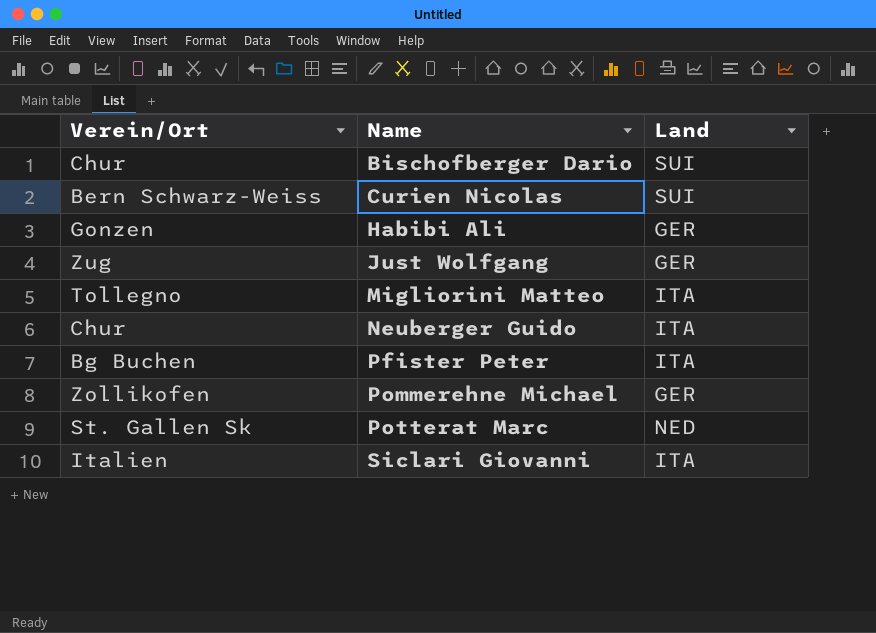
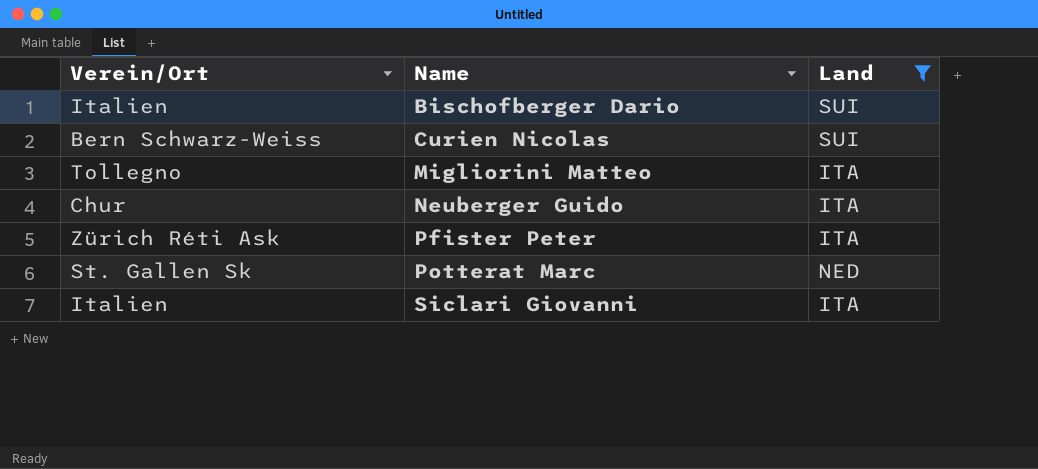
filter: none -> Land != GER
Bischofberger Dario | Verein/Ort: Chur -> Italien
Pfister Peter | Verein/Ort: Bg Buchen -> Zürich Réti Ask

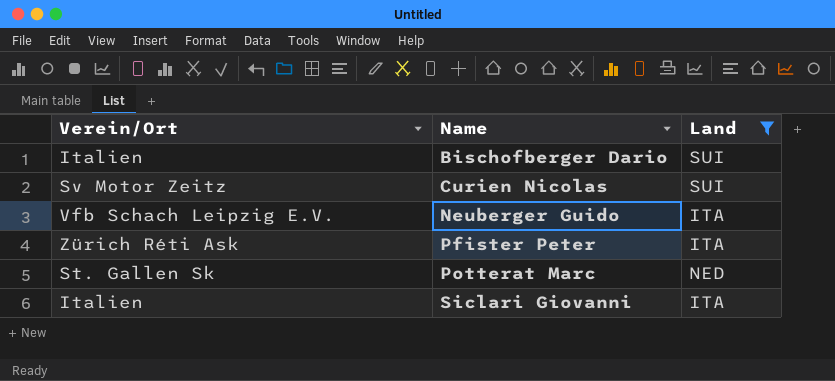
row Migliorini Matteo: Tollegno | ITA -> none
Curien Nicolas | Verein/Ort: Bern Schwarz-Weiss -> Sv Motor Zeitz
Neuberger Guido | Verein/Ort: Chur -> Vfb Schach Leipzig E.V.

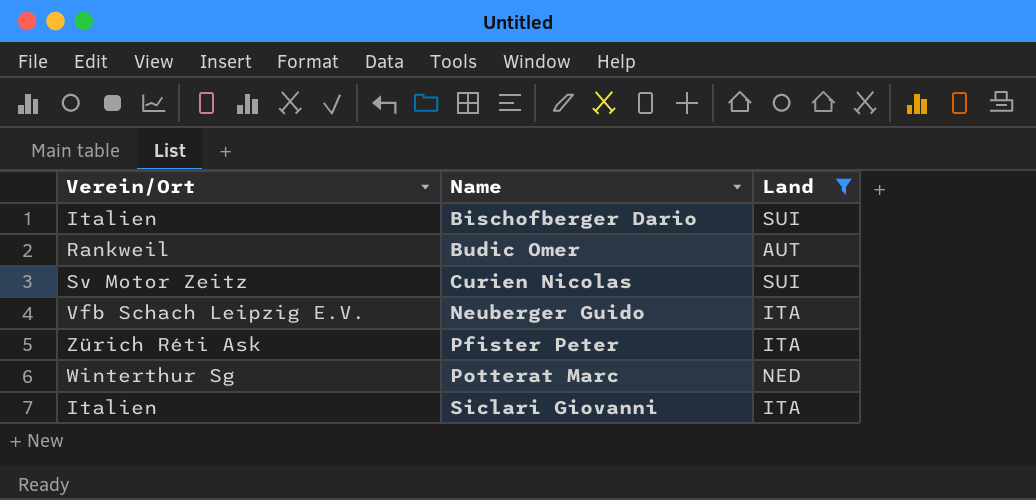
row Budic Omer: none -> Rankweil | AUT
Potterat Marc | Verein/Ort: St. Gallen Sk -> Winterthur Sg

